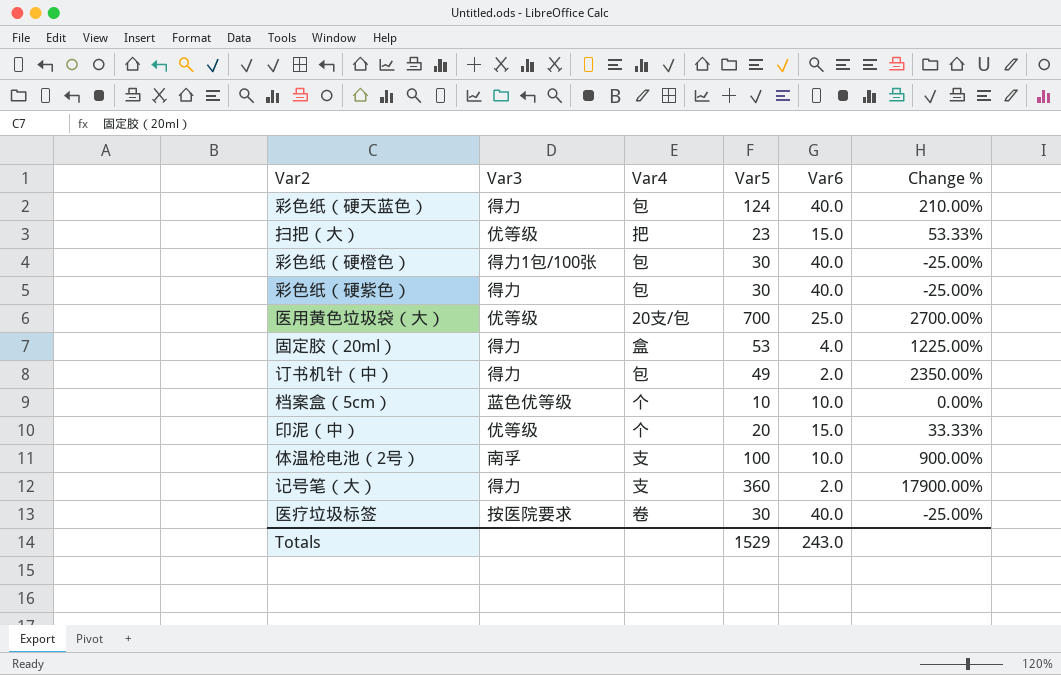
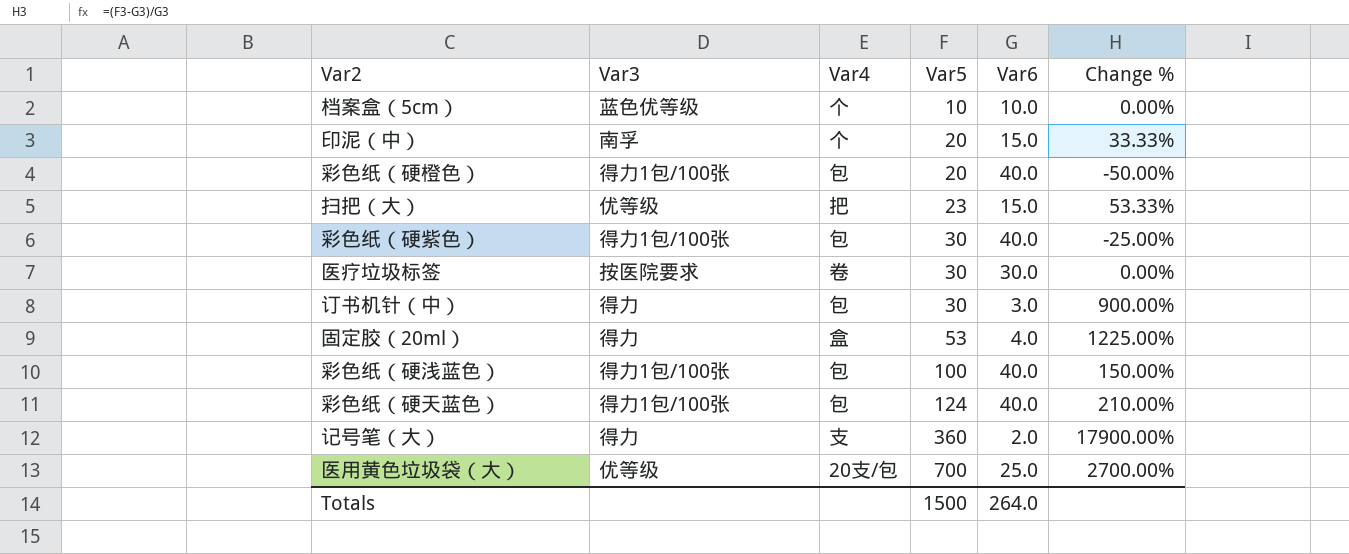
row order: none -> Var5 ascending
row 体温枪电池（2号）: 南孚 | 支 | 100 | 10.0 | 900.00% -> none
印泥（中） | Var3: 优等级 -> 南孚
彩色纸（硬橙色） | Var5: 30 -> 20
彩色纸（硬橙色） | Change %: -25.00% -> -50.00%
彩色纸（硬紫色） | Var3: 得力 -> 得力1包/100张
医疗垃圾标签 | Var6: 40.0 -> 30.0
医疗垃圾标签 | Change %: -25.00% -> 0.00%
订书机针（中） | Var5: 49 -> 30
订书机针（中） | Var6: 2.0 -> 3.0
订书机针（中） | Change %: 2350.00% -> 900.00%
row 彩色纸（硬浅蓝色）: none -> 得力1包/100张 | 包 | 100 | 40.0 | 150.00%
彩色纸（硬天蓝色） | Var3: 得力 -> 得力1包/100张
Totals | Var5: 1529 -> 1500
Totals | Var6: 243.0 -> 264.0

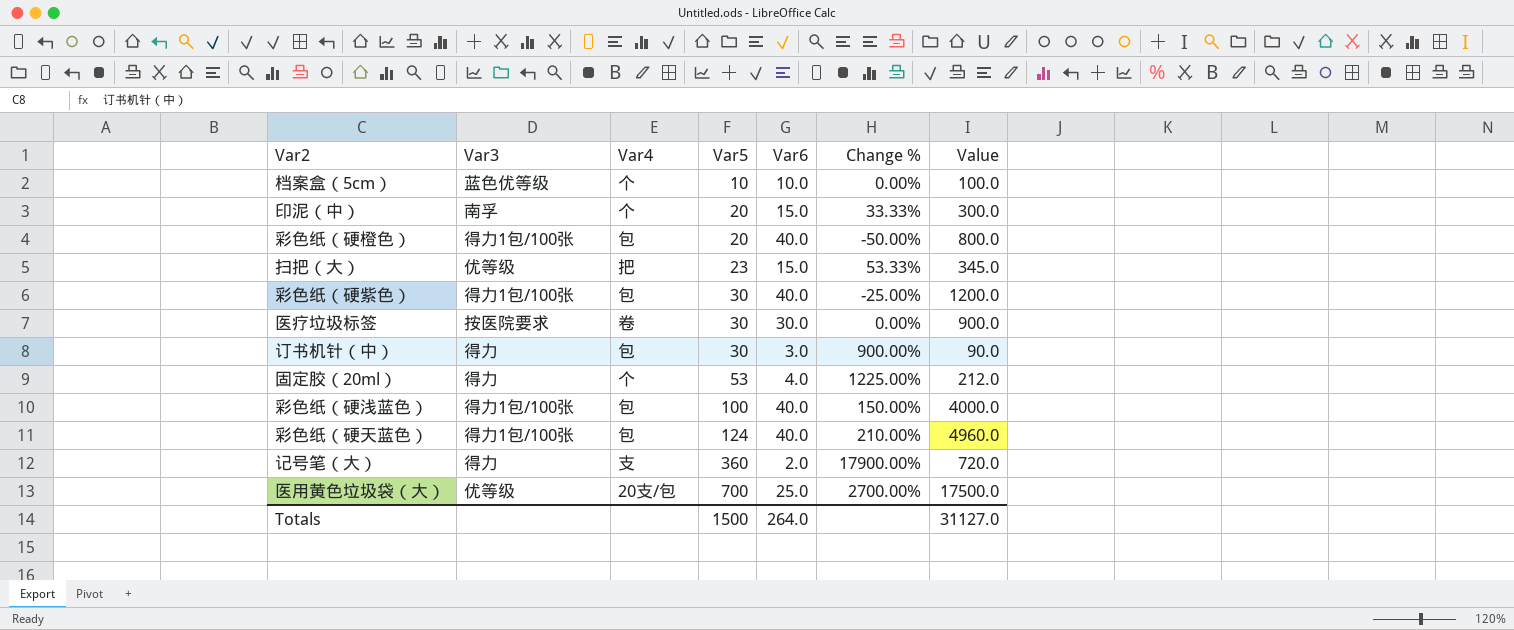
column Value | formula: none -> [Var5] * [Var6]
固定胶（20ml） | Var4: 盒 -> 个

